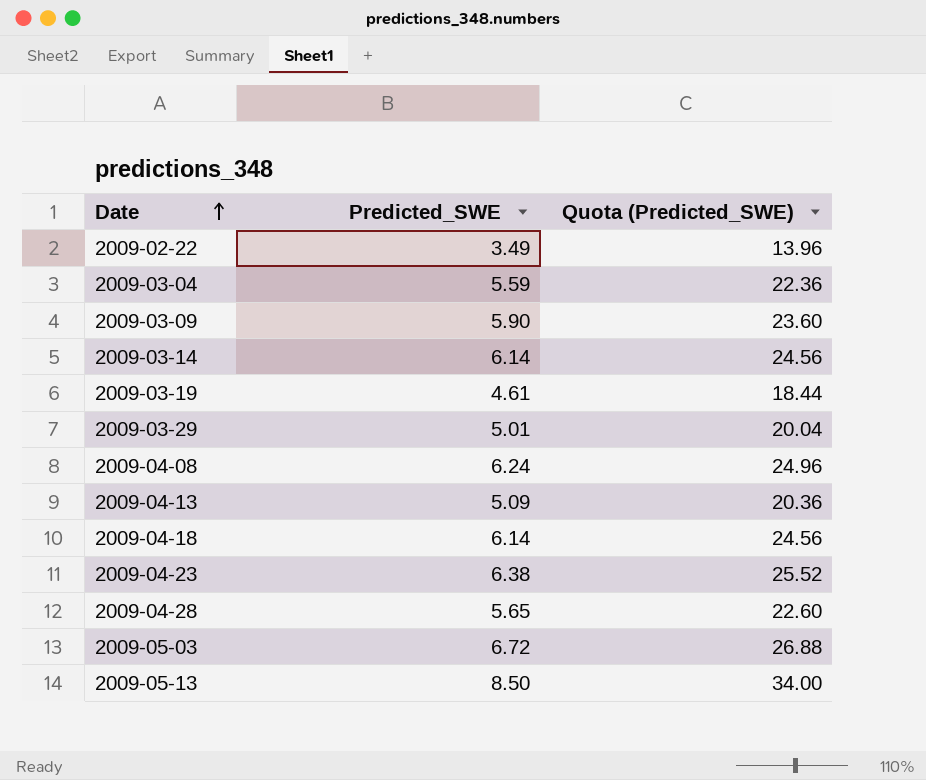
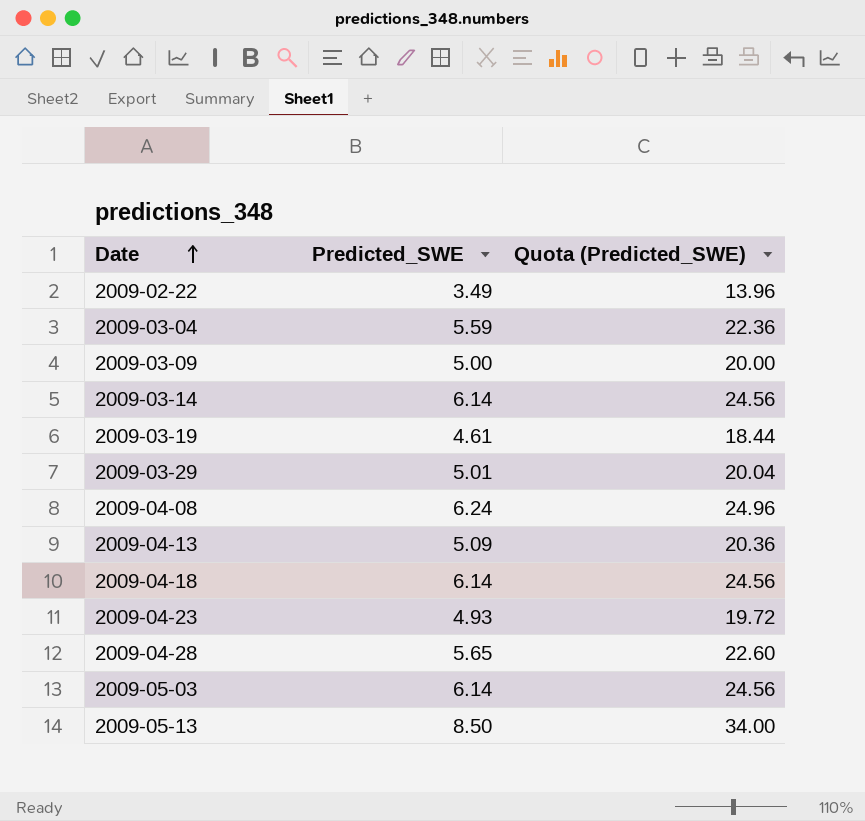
2009-03-09 | Predicted_SWE: 5.90 -> 5.00
2009-03-09 | Quota (Predicted_SWE): 23.60 -> 20.00
2009-04-23 | Predicted_SWE: 6.38 -> 4.93
2009-04-23 | Quota (Predicted_SWE): 25.52 -> 19.72
2009-05-03 | Predicted_SWE: 6.72 -> 6.14
2009-05-03 | Quota (Predicted_SWE): 26.88 -> 24.56

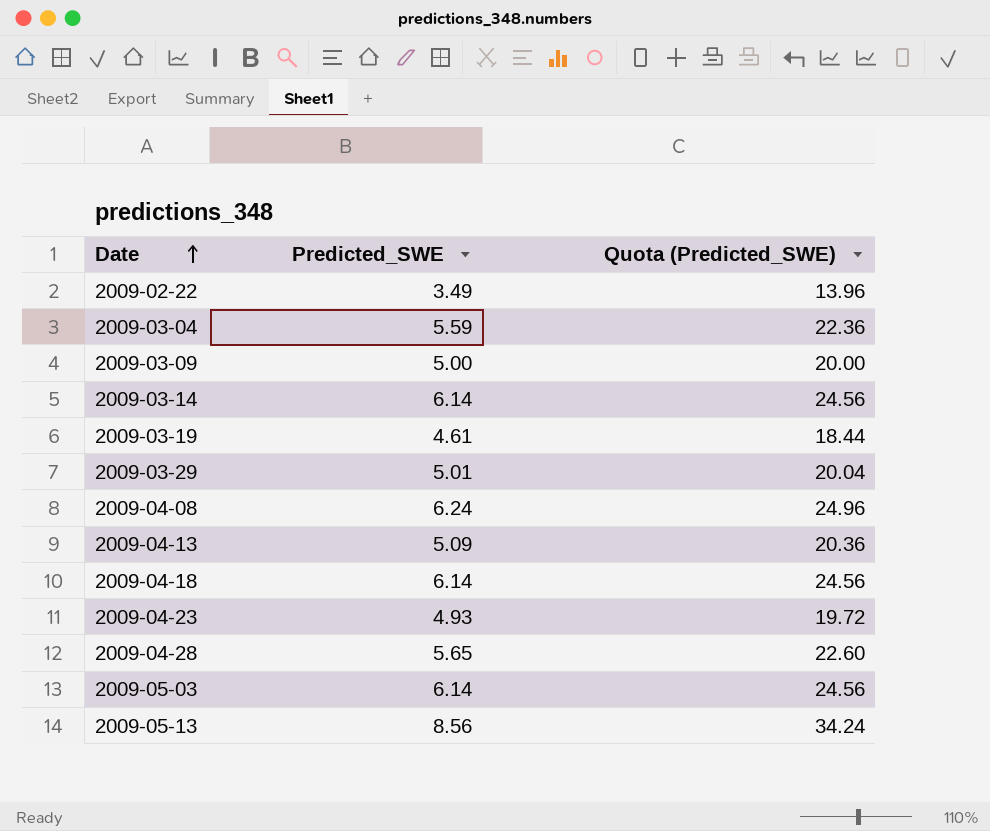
2009-05-13 | Predicted_SWE: 8.50 -> 8.56
2009-05-13 | Quota (Predicted_SWE): 34.00 -> 34.24

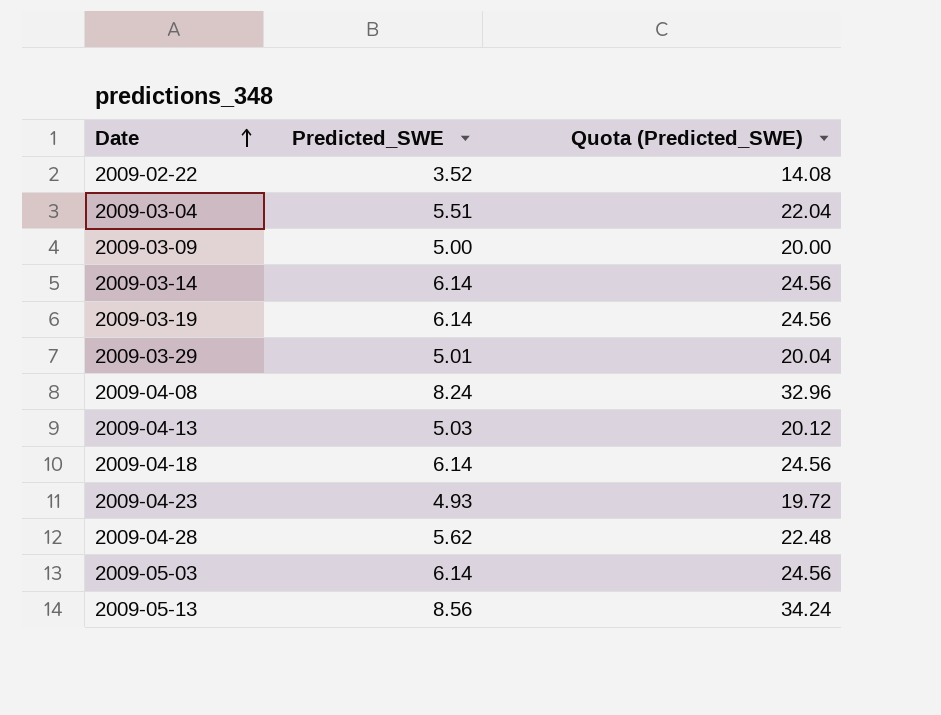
2009-02-22 | Predicted_SWE: 3.49 -> 3.52
2009-02-22 | Quota (Predicted_SWE): 13.96 -> 14.08
2009-03-04 | Predicted_SWE: 5.59 -> 5.51
2009-03-04 | Quota (Predicted_SWE): 22.36 -> 22.04
2009-03-19 | Predicted_SWE: 4.61 -> 6.14
2009-03-19 | Quota (Predicted_SWE): 18.44 -> 24.56
2009-04-08 | Predicted_SWE: 6.24 -> 8.24
2009-04-08 | Quota (Predicted_SWE): 24.96 -> 32.96
2009-04-13 | Predicted_SWE: 5.09 -> 5.03
2009-04-13 | Quota (Predicted_SWE): 20.36 -> 20.12
2009-04-28 | Predicted_SWE: 5.65 -> 5.62
2009-04-28 | Quota (Predicted_SWE): 22.60 -> 22.48

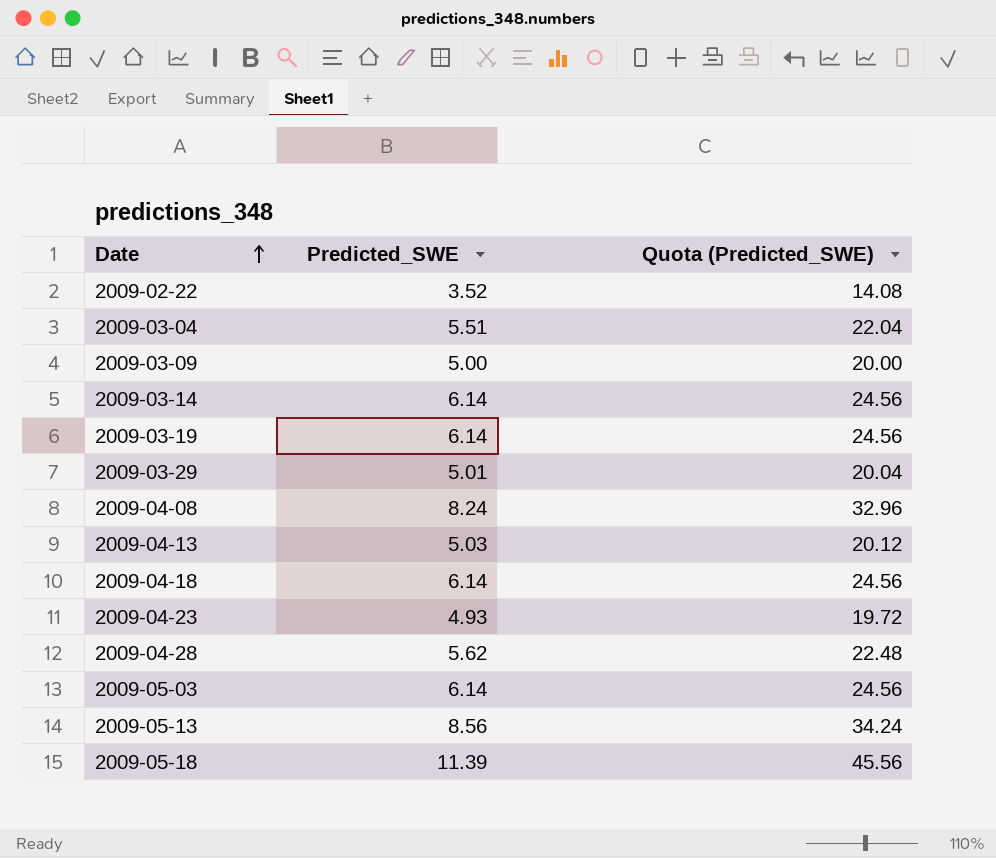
row 2009-05-18: none -> 11.39 | 45.56

